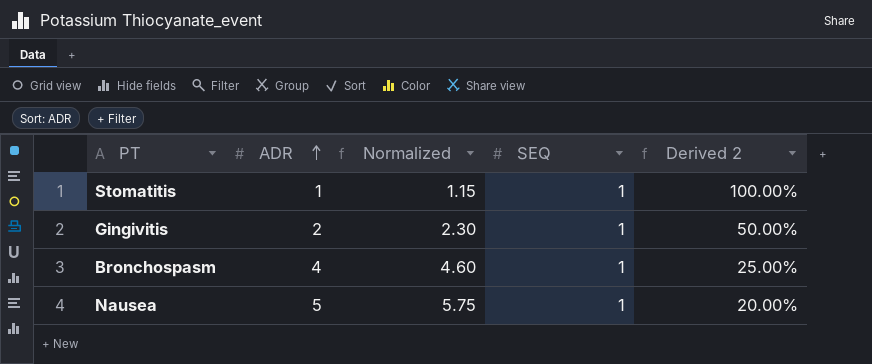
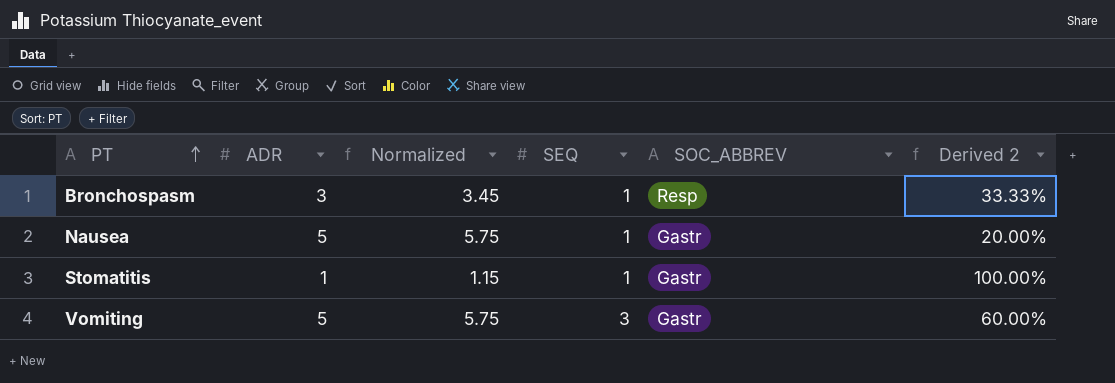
row order: ADR ascending -> PT ascending
column SOC_ABBREV | position: none -> 5
row Gingivitis: 2 | 2.30 | 1 | 50.00% -> none
Bronchospasm | ADR: 4 -> 3
Bronchospasm | Normalized: 4.60 -> 3.45
Bronchospasm | Derived 2: 25.00% -> 33.33%
row Vomiting: none -> 5 | 5.75 | 3 | Gastr | 60.00%

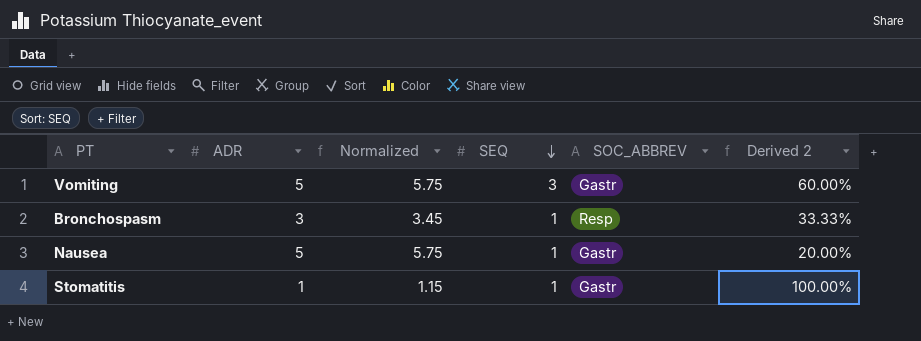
row order: PT ascending -> SEQ descending

